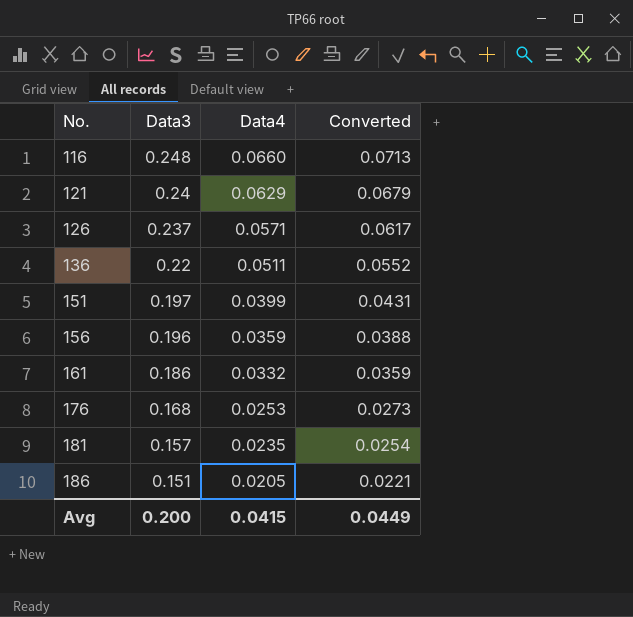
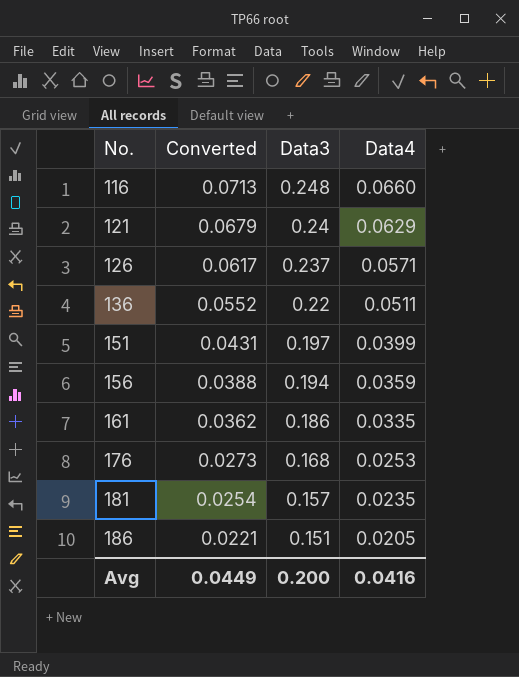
column Converted | position: 4 -> 2
156 | Data3: 0.196 -> 0.194
161 | Converted: 0.0359 -> 0.0362
161 | Data4: 0.0332 -> 0.0335
Avg | Data4: 0.0415 -> 0.0416

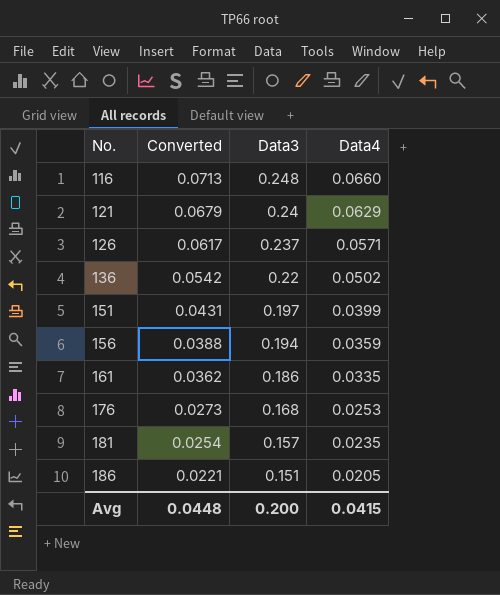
136 | Converted: 0.0552 -> 0.0542
136 | Data4: 0.0511 -> 0.0502
Avg | Converted: 0.0449 -> 0.0448
Avg | Data4: 0.0416 -> 0.0415

